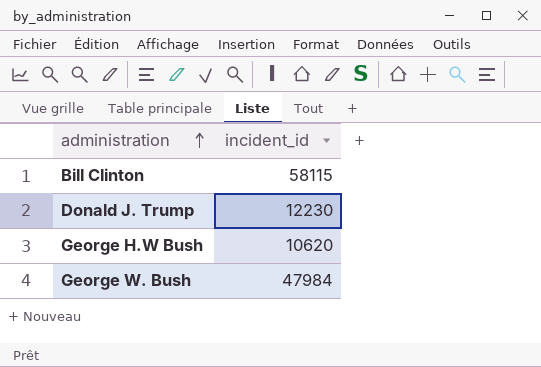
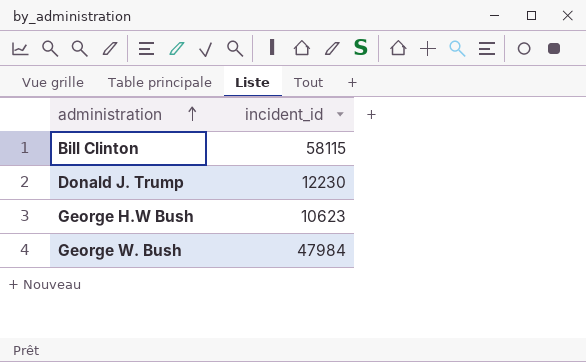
George H.W Bush | incident_id: 10620 -> 10623

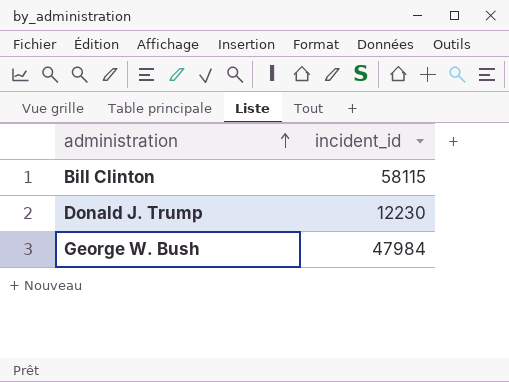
row George H.W Bush: 10623 -> none

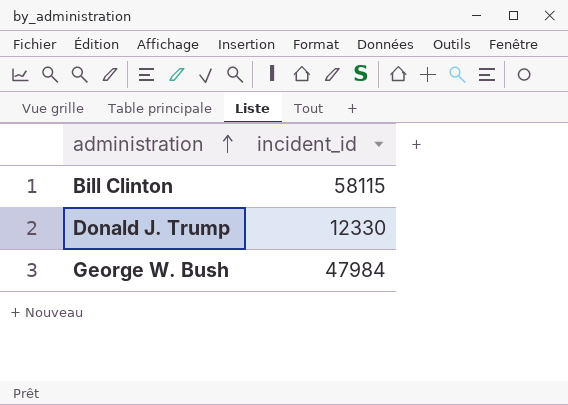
Donald J. Trump | incident_id: 12230 -> 12330

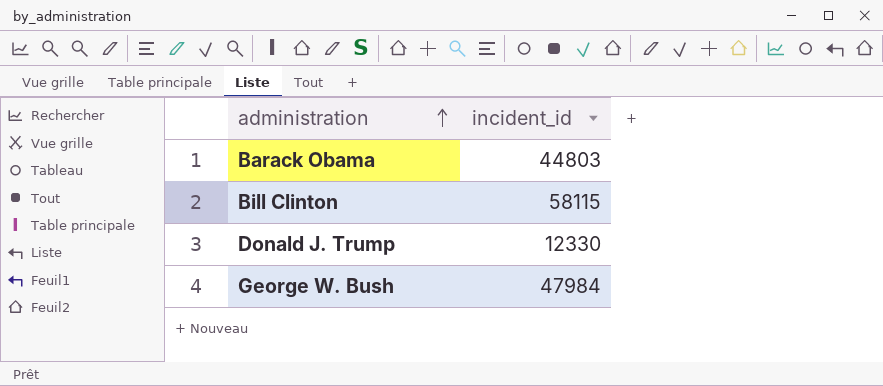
row Barack Obama: none -> 44803

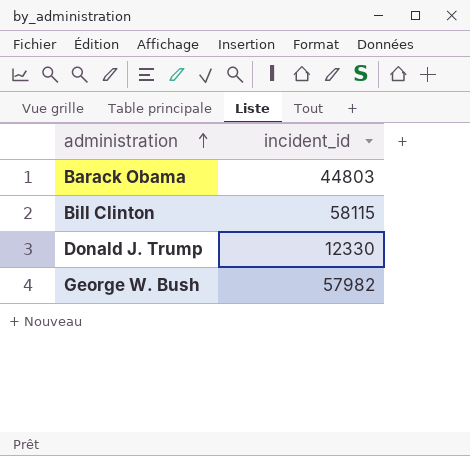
George W. Bush | incident_id: 47984 -> 57982

